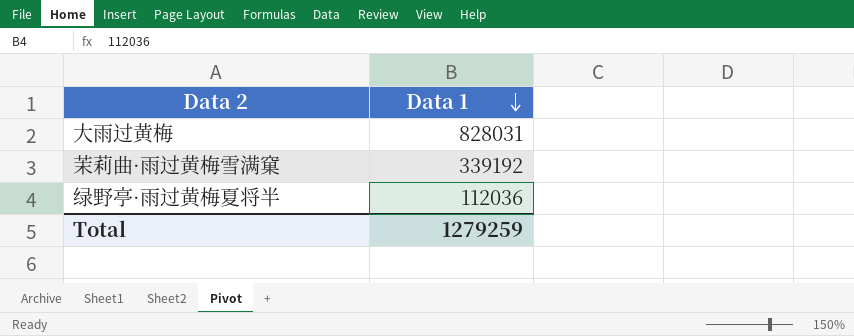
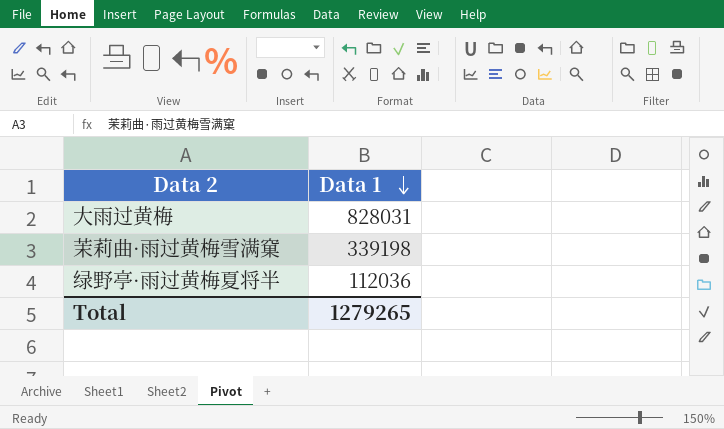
茉莉曲·雨过黄梅雪满窠 | Data 1: 339192 -> 339198
Total | Data 1: 1279259 -> 1279265

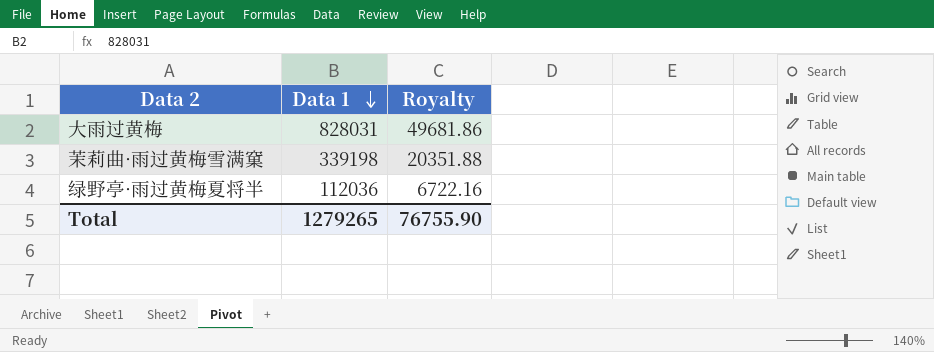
column Royalty | formula: none -> [Data 1] * 0.06

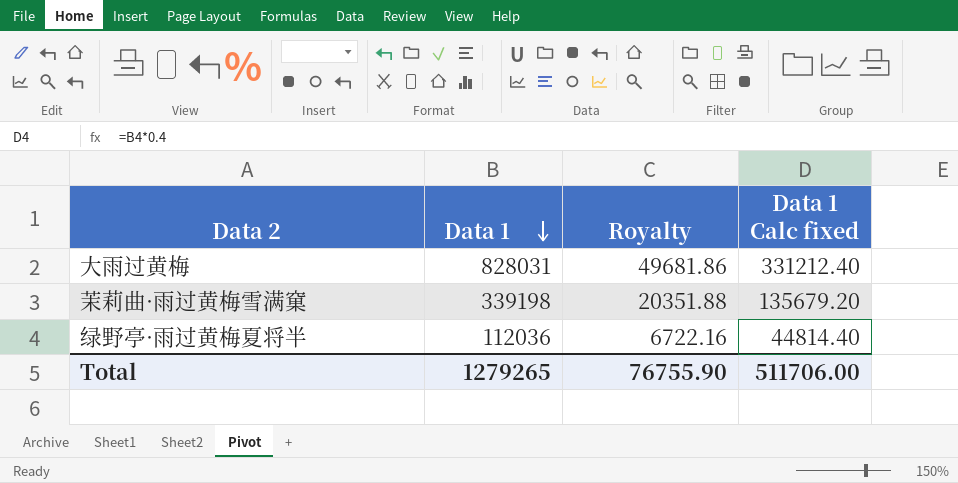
column Data 1 Calc fixed | formula: none -> [Data 1] * 0.4

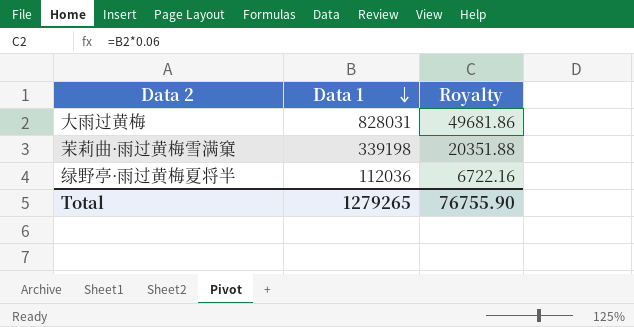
column Data 1 Calc fixed | formula: [Data 1] * 0.4 -> none

